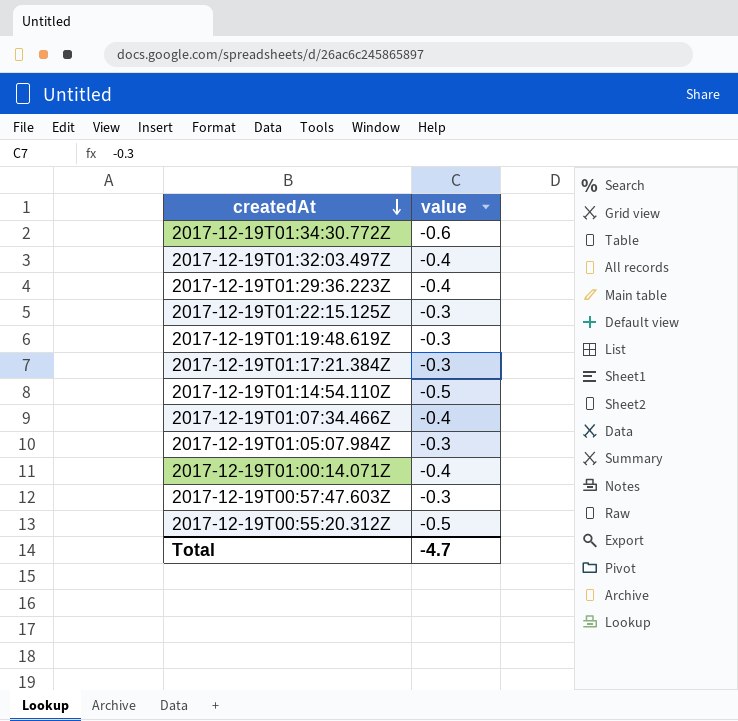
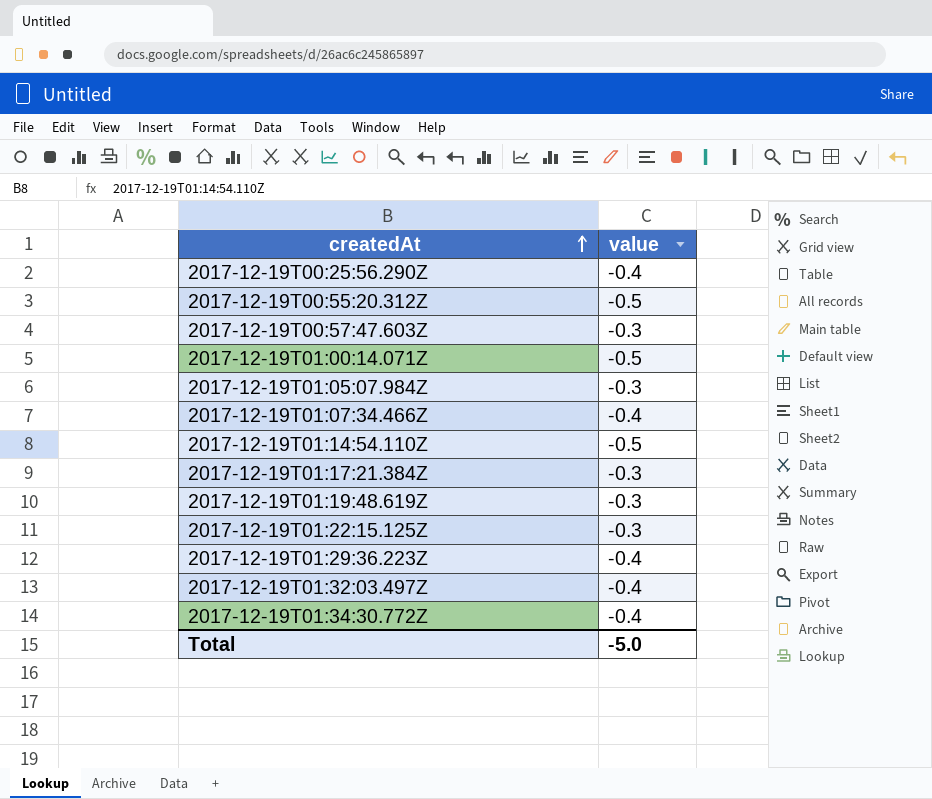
row order: createdAt descending -> createdAt ascending
row 2017-12-19T00:25:56.290Z: none -> -0.4
2017-12-19T01:00:14.071Z | value: -0.4 -> -0.5
2017-12-19T01:34:30.772Z | value: -0.6 -> -0.4
Total | value: -4.7 -> -5.0

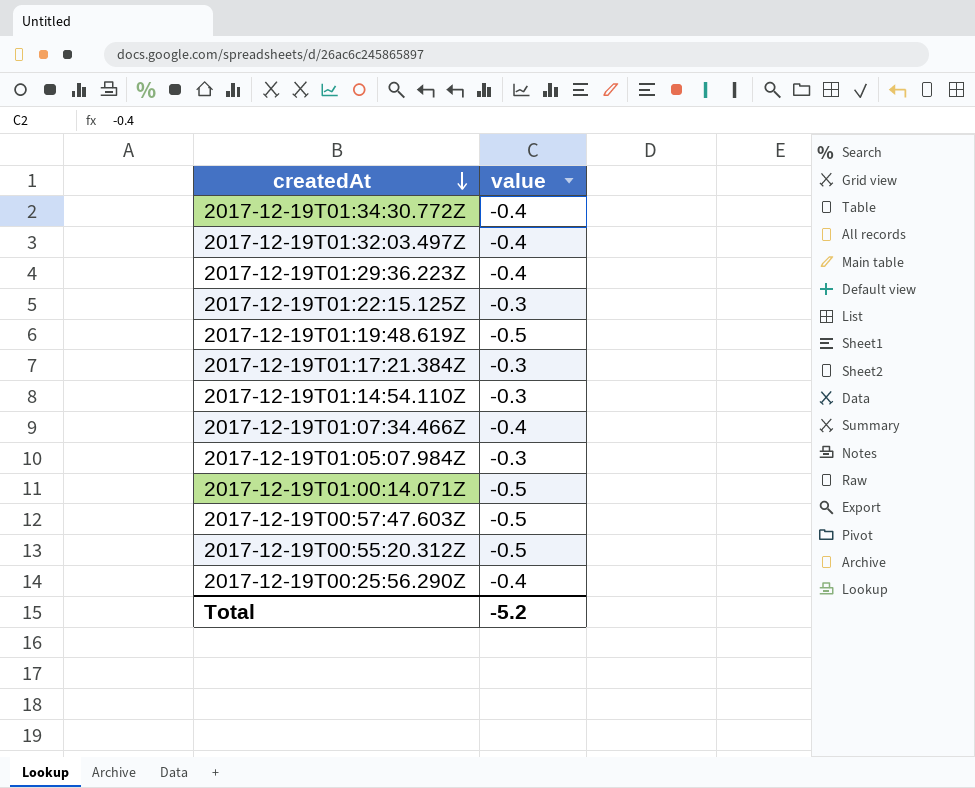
row order: createdAt ascending -> createdAt descending
2017-12-19T01:19:48.619Z | value: -0.3 -> -0.5
2017-12-19T01:14:54.110Z | value: -0.5 -> -0.3
2017-12-19T00:57:47.603Z | value: -0.3 -> -0.5
Total | value: -5.0 -> -5.2

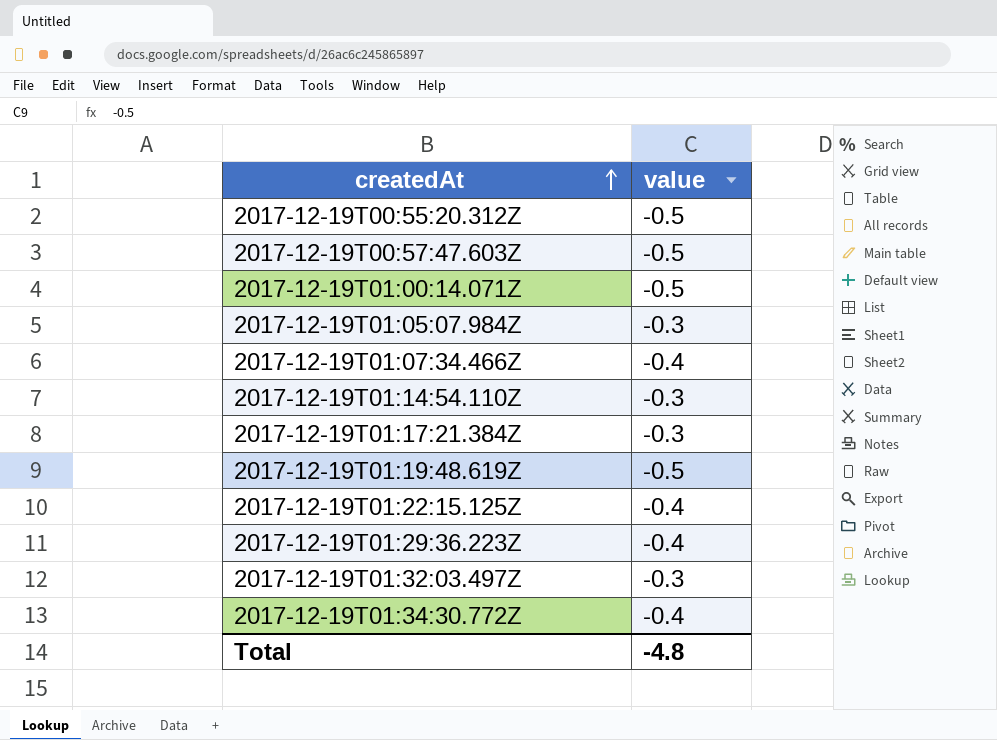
row order: createdAt descending -> createdAt ascending
row 2017-12-19T00:25:56.290Z: -0.4 -> none
2017-12-19T01:22:15.125Z | value: -0.3 -> -0.4
2017-12-19T01:32:03.497Z | value: -0.4 -> -0.3
Total | value: -5.2 -> -4.8

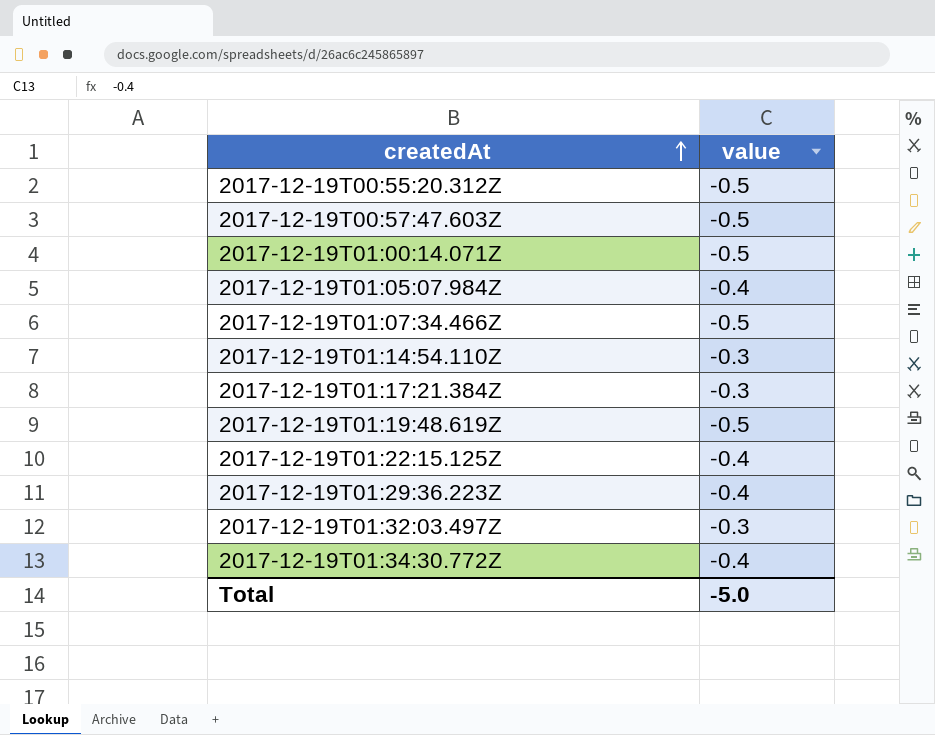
2017-12-19T01:05:07.984Z | value: -0.3 -> -0.4
2017-12-19T01:07:34.466Z | value: -0.4 -> -0.5
Total | value: -4.8 -> -5.0

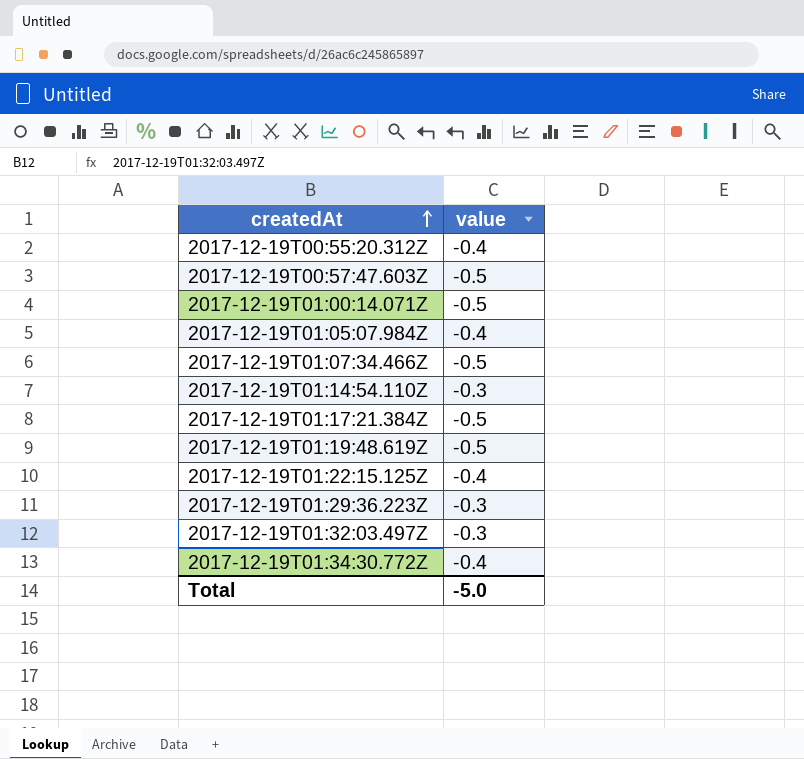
2017-12-19T00:55:20.312Z | value: -0.5 -> -0.4
2017-12-19T01:17:21.384Z | value: -0.3 -> -0.5
2017-12-19T01:29:36.223Z | value: -0.4 -> -0.3

